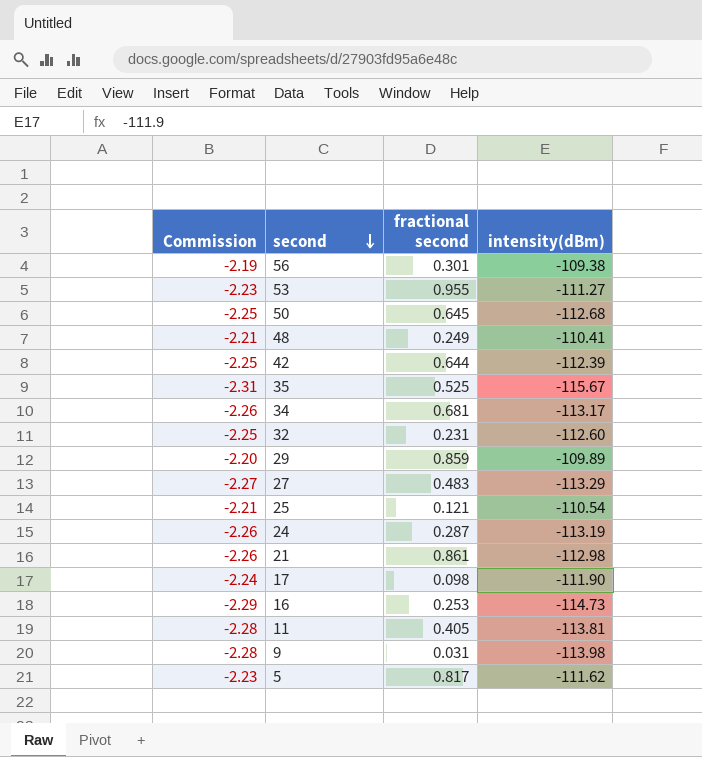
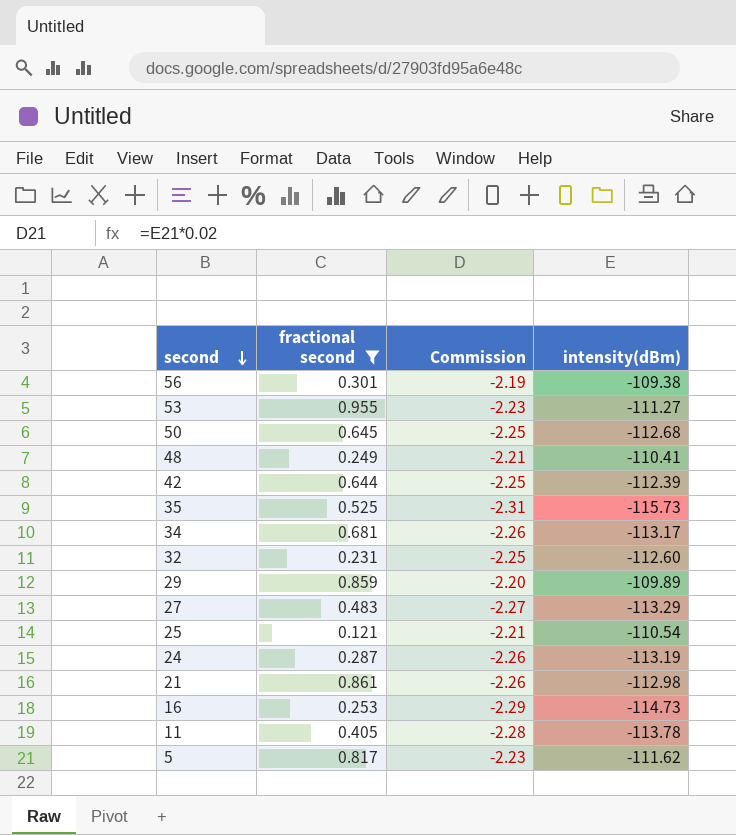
filter: none -> fractional second >= 0.121
column Commission | position: 1 -> 3
35 | intensity(dBm): -115.67 -> -115.73
11 | intensity(dBm): -113.81 -> -113.78

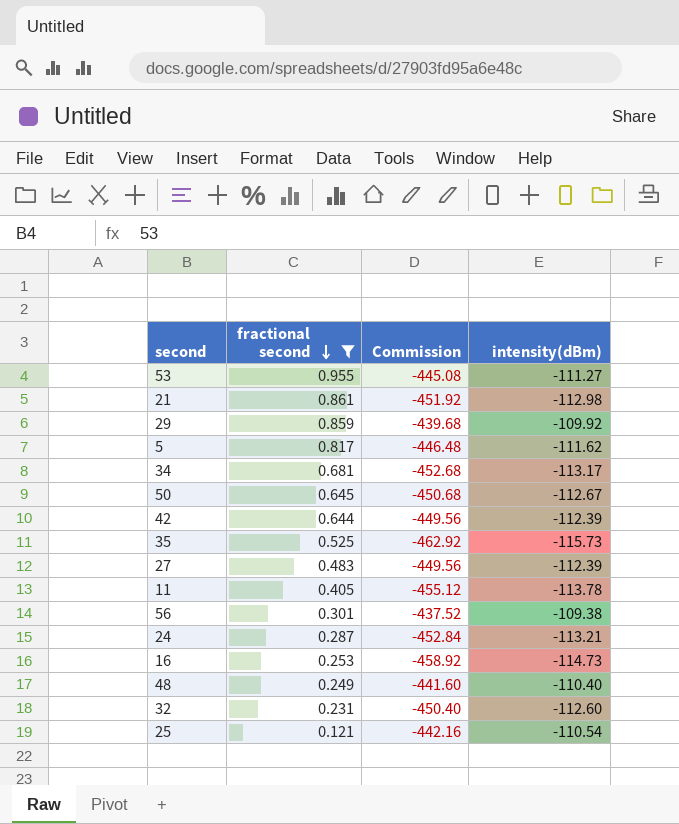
row order: second descending -> fractional second descending
column Commission | formula: [intensity(dBm)] * 0.02 -> [intensity(dBm)] * 4
29 | intensity(dBm): -109.89 -> -109.92
50 | intensity(dBm): -112.68 -> -112.67
27 | intensity(dBm): -113.29 -> -112.39
24 | intensity(dBm): -113.19 -> -113.21
48 | intensity(dBm): -110.41 -> -110.40

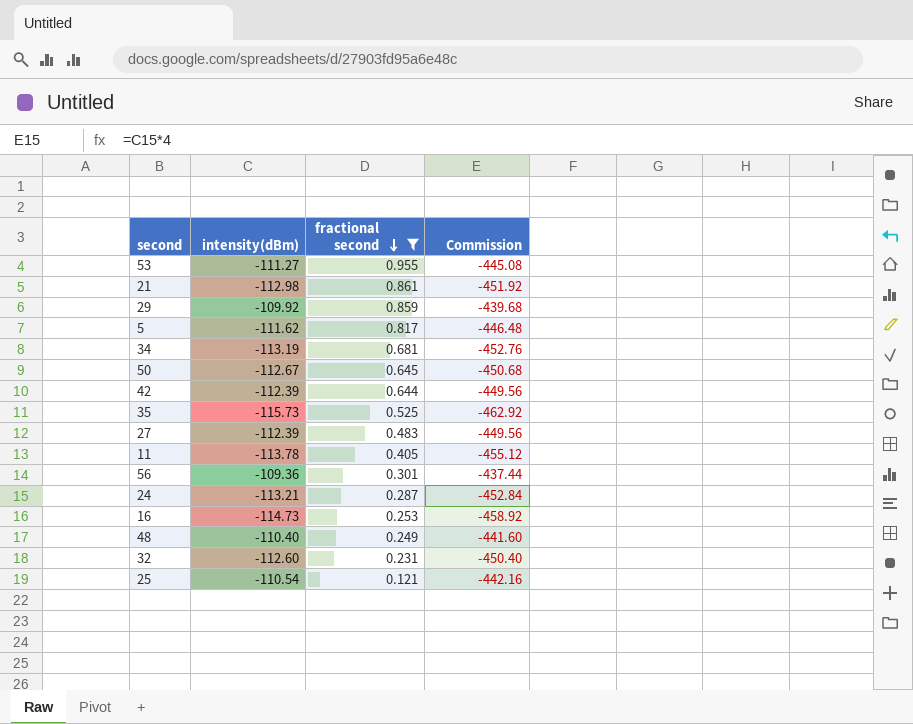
column intensity(dBm) | position: 4 -> 2
34 | intensity(dBm): -113.17 -> -113.19
34 | Commission: -452.68 -> -452.76
56 | intensity(dBm): -109.38 -> -109.36
56 | Commission: -437.52 -> -437.44

